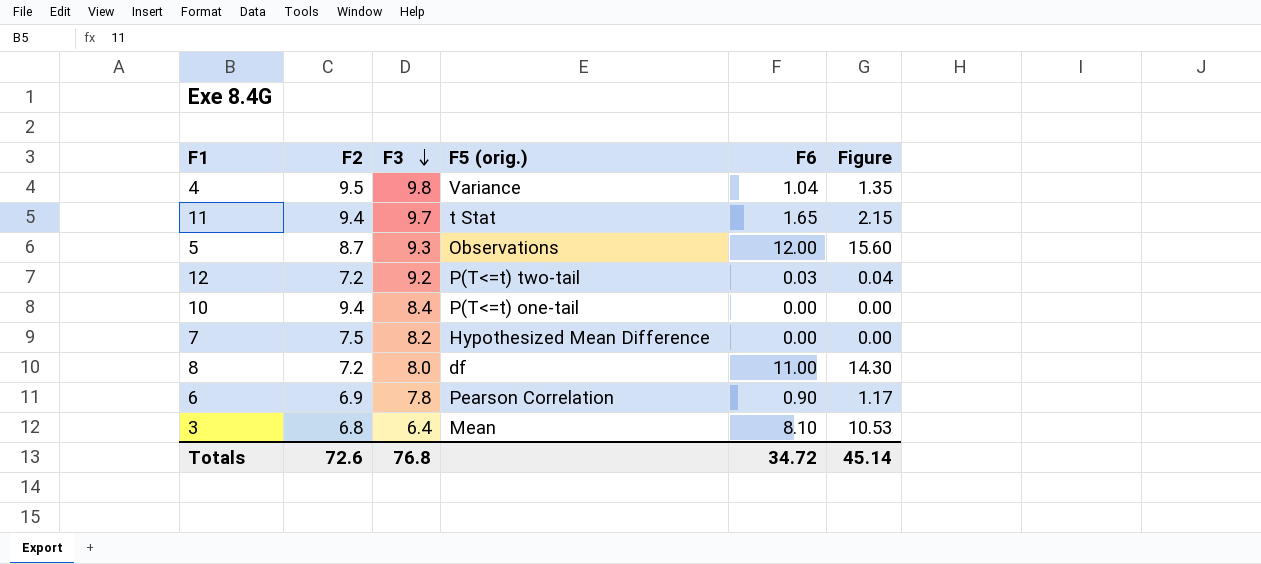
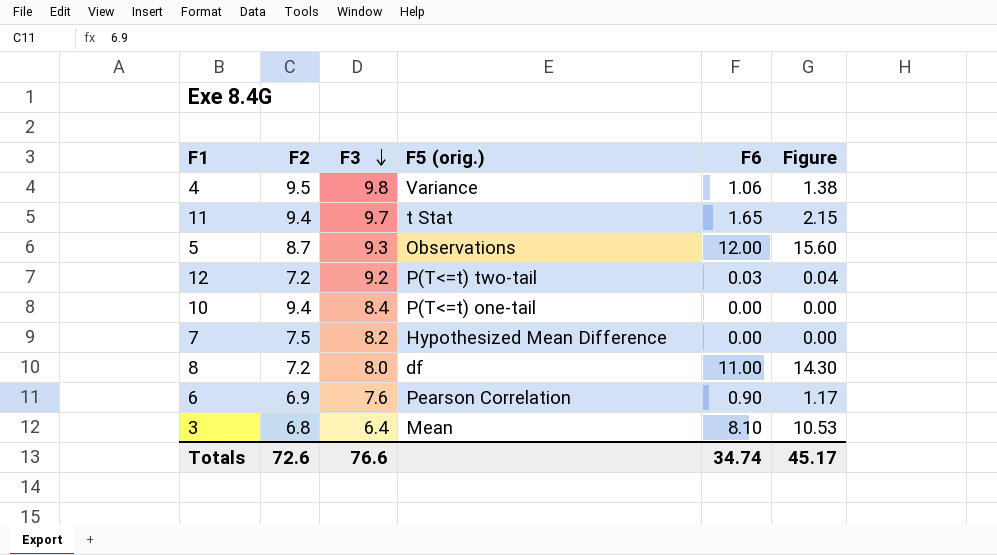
4 | F6: 1.04 -> 1.06
4 | Figure: 1.35 -> 1.38
6 | F3: 7.8 -> 7.6
Totals | F3: 76.8 -> 76.6
Totals | F6: 34.72 -> 34.74
Totals | Figure: 45.14 -> 45.17

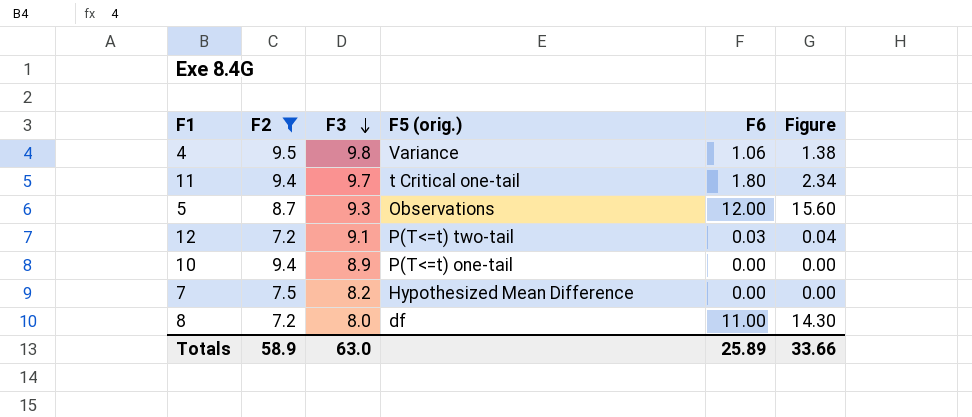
filter: none -> F2 >= 7.2
11 | F5 (orig.): t Stat -> t Critical one-tail
11 | F6: 1.65 -> 1.80
11 | Figure: 2.15 -> 2.34
12 | F3: 9.2 -> 9.1
10 | F3: 8.4 -> 8.9
Totals | F2: 72.6 -> 58.9
Totals | F3: 76.6 -> 63.0
Totals | F6: 34.74 -> 25.89
Totals | Figure: 45.17 -> 33.66

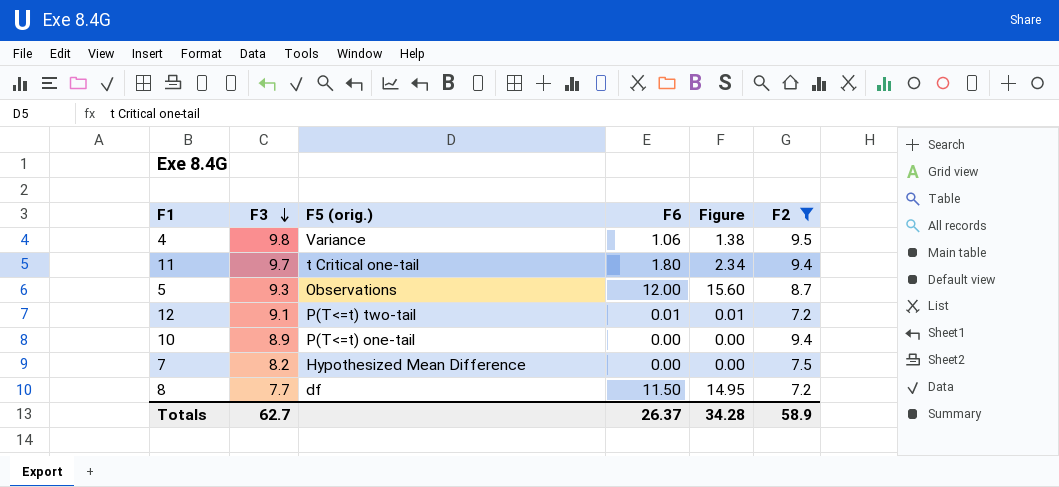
column F2 | position: 2 -> 6
12 | F6: 0.03 -> 0.01
12 | Figure: 0.04 -> 0.01
8 | F3: 8.0 -> 7.7
8 | F6: 11.00 -> 11.50
8 | Figure: 14.30 -> 14.95
Totals | F3: 63.0 -> 62.7
Totals | F6: 25.89 -> 26.37
Totals | Figure: 33.66 -> 34.28

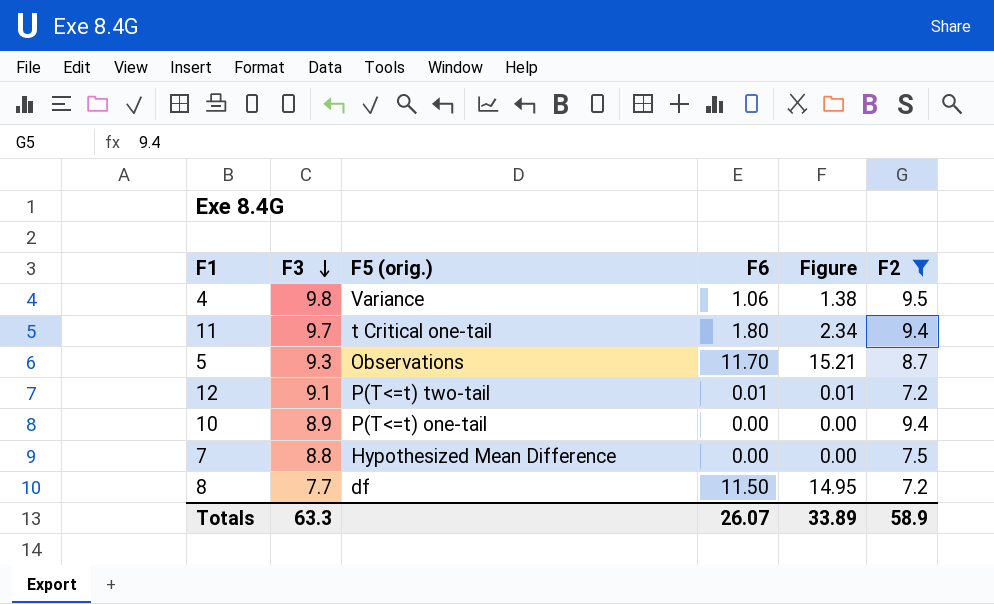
5 | F6: 12.00 -> 11.70
5 | Figure: 15.60 -> 15.21
7 | F3: 8.2 -> 8.8
Totals | F3: 62.7 -> 63.3
Totals | F6: 26.37 -> 26.07
Totals | Figure: 34.28 -> 33.89

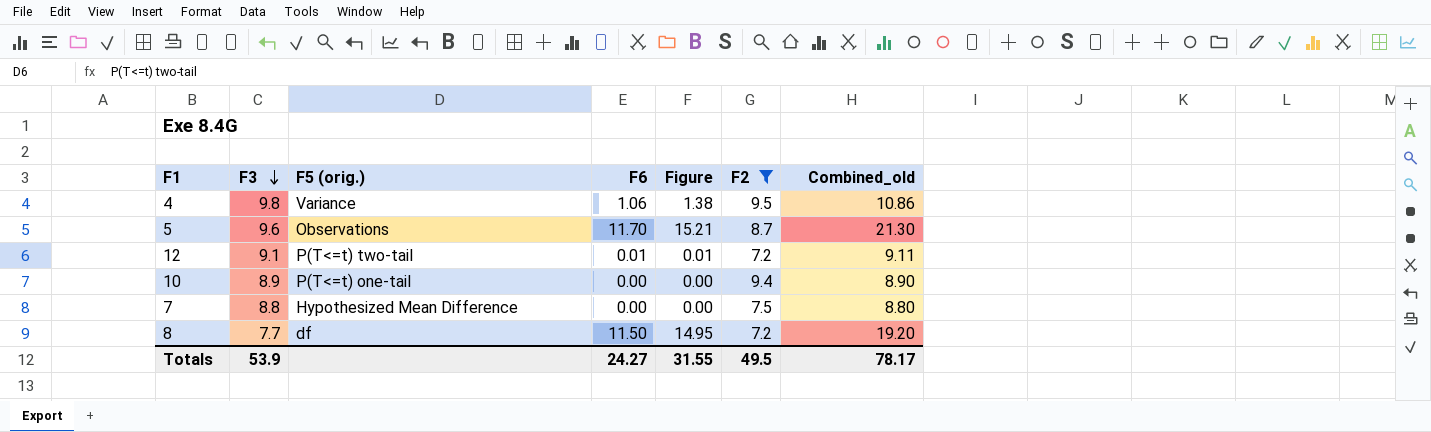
column Combined_old | formula: none -> [F3] + [F6]
row 11: 9.7 | t Critical one-tail | 1.80 | 2.34 | 9.4 -> none
5 | F3: 9.3 -> 9.6
Totals | F3: 63.3 -> 53.9
Totals | F6: 26.07 -> 24.27
Totals | Figure: 33.89 -> 31.55
Totals | F2: 58.9 -> 49.5

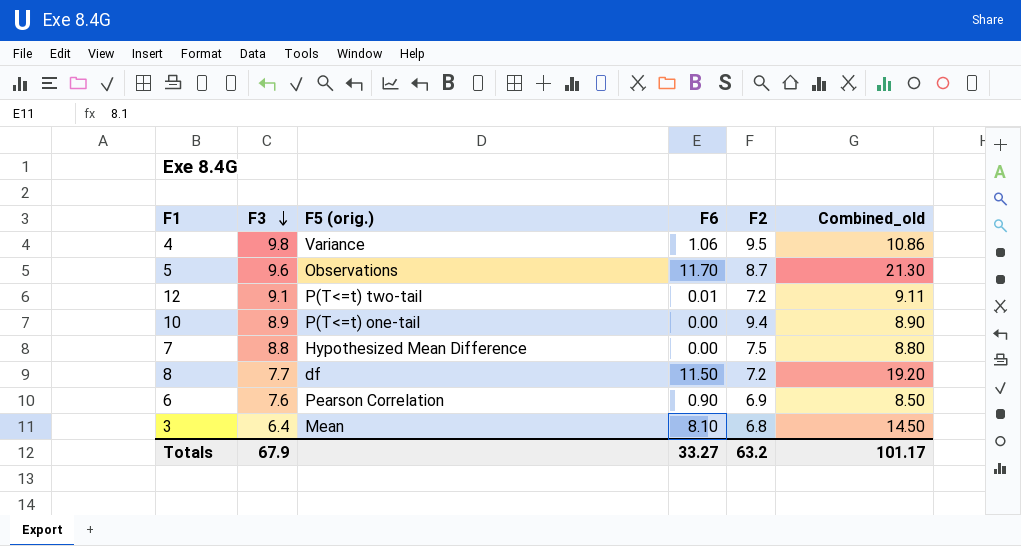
filter: F2 >= 7.2 -> none
column Figure | formula: [F6] * 1.3 -> none
Totals | F3: 53.9 -> 67.9
Totals | F6: 24.27 -> 33.27
Totals | F2: 49.5 -> 63.2
Totals | Combined_old: 78.17 -> 101.17

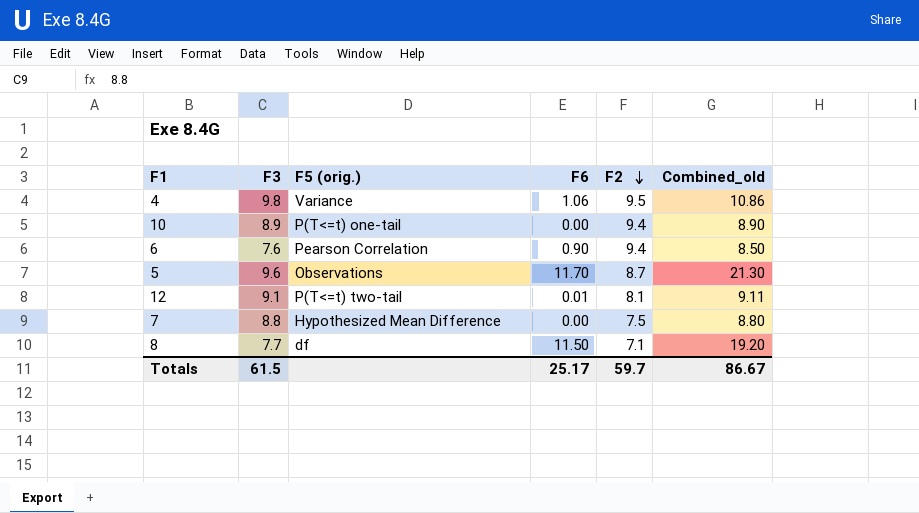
row order: F3 descending -> F2 descending
row 3: 6.4 | Mean | 8.10 | 6.8 | 14.50 -> none
6 | F2: 6.9 -> 9.4
12 | F2: 7.2 -> 8.1
8 | F2: 7.2 -> 7.1
Totals | F3: 67.9 -> 61.5
Totals | F6: 33.27 -> 25.17
Totals | F2: 63.2 -> 59.7
Totals | Combined_old: 101.17 -> 86.67

